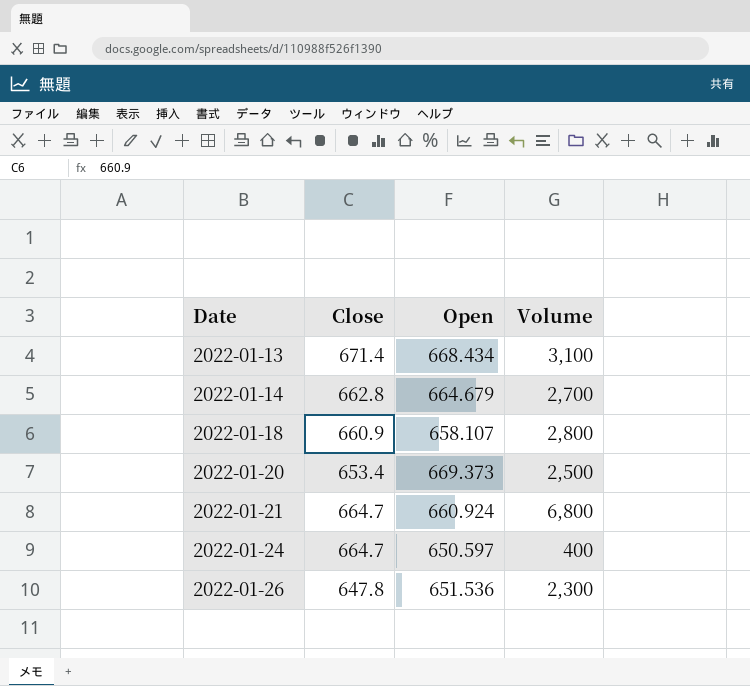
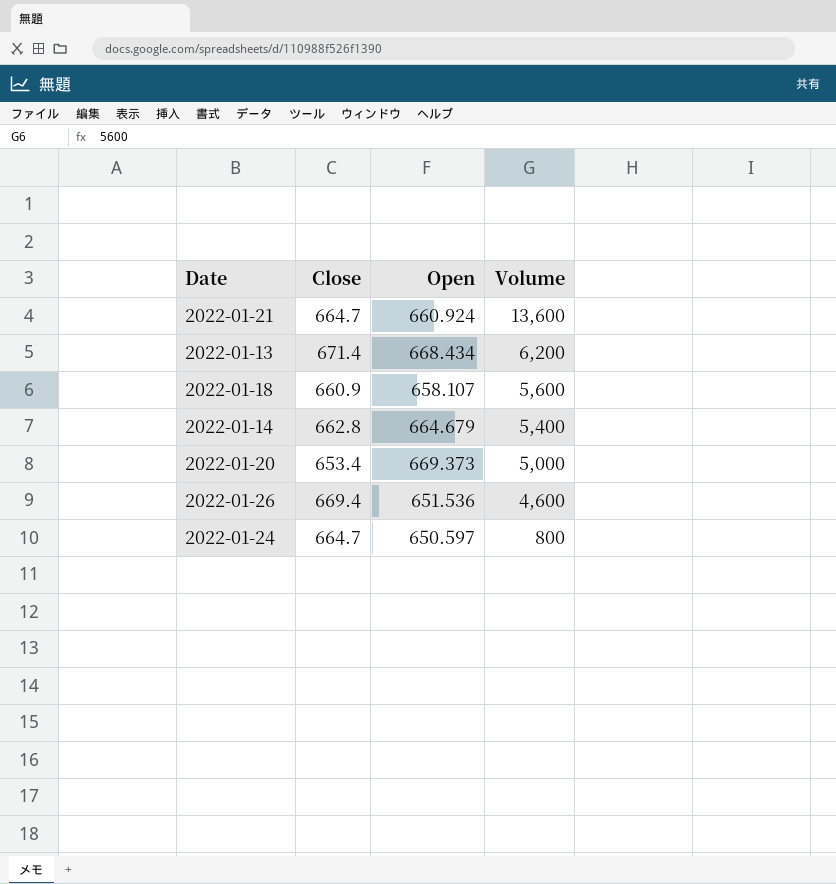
row order: Date ascending -> Volume descending
2022-01-21 | Volume: 6,800 -> 13,600
2022-01-13 | Volume: 3,100 -> 6,200
2022-01-18 | Volume: 2,800 -> 5,600
2022-01-14 | Volume: 2,700 -> 5,400
2022-01-20 | Volume: 2,500 -> 5,000
2022-01-26 | Close: 647.8 -> 669.4
2022-01-26 | Volume: 2,300 -> 4,600
2022-01-24 | Volume: 400 -> 800

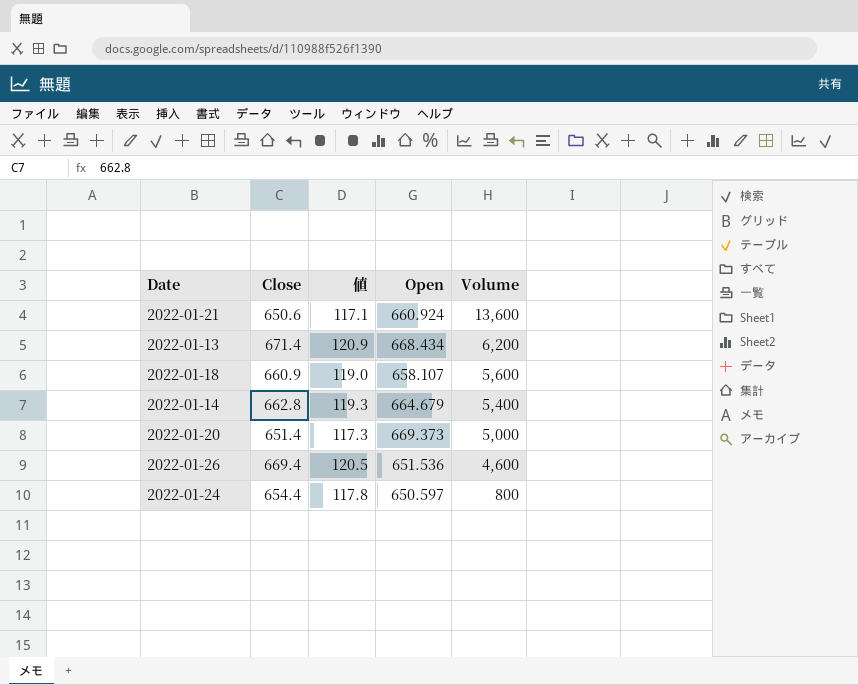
column 値 | formula: none -> [Close] * 0.18
2022-01-21 | Close: 664.7 -> 650.6
2022-01-20 | Close: 653.4 -> 651.4
2022-01-24 | Close: 664.7 -> 654.4

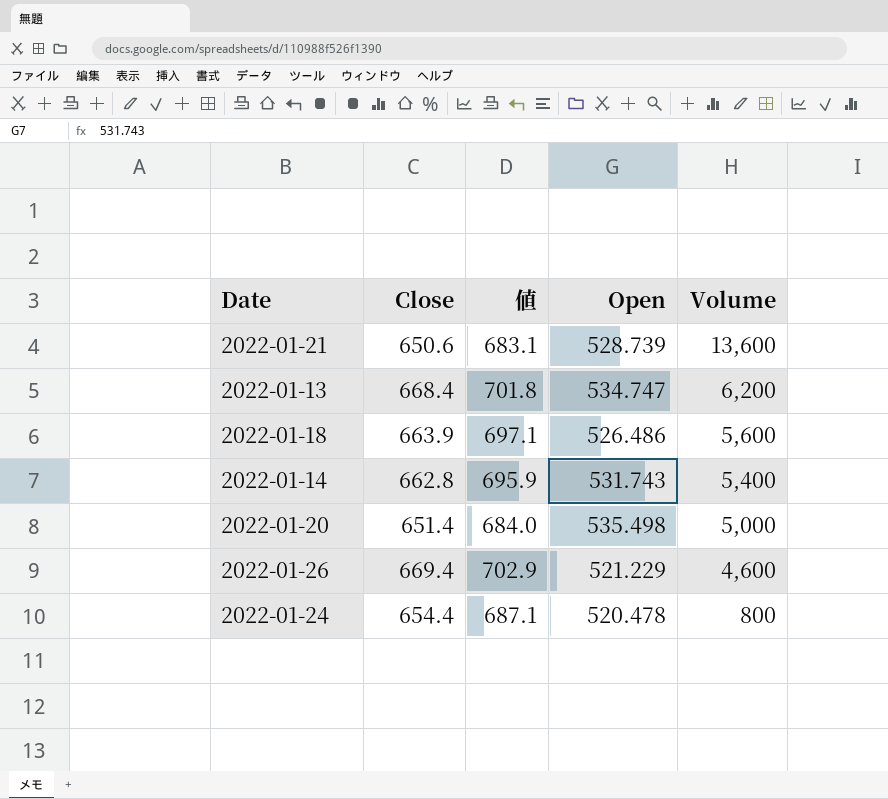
column 値 | formula: [Close] * 0.18 -> [Close] * 1.05
2022-01-21 | Open: 660.924 -> 528.739
2022-01-13 | Close: 671.4 -> 668.4
2022-01-13 | Open: 668.434 -> 534.747
2022-01-18 | Close: 660.9 -> 663.9
2022-01-18 | Open: 658.107 -> 526.486
2022-01-14 | Open: 664.679 -> 531.743
2022-01-20 | Open: 669.373 -> 535.498
2022-01-26 | Open: 651.536 -> 521.229
2022-01-24 | Open: 650.597 -> 520.478

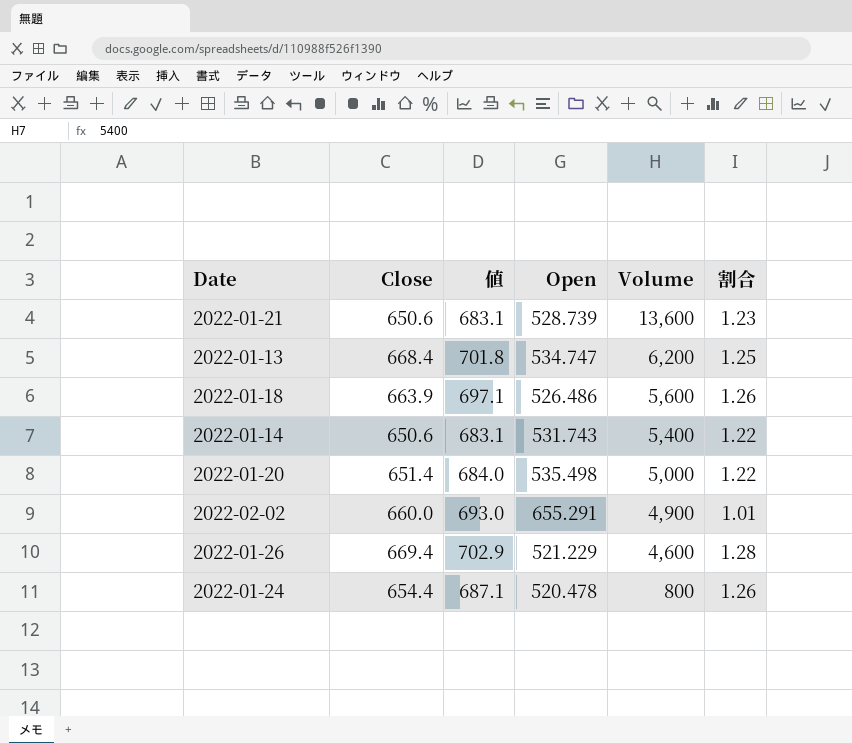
column 割合 | formula: none -> [Close] / [Open]
2022-01-14 | Close: 662.8 -> 650.6
2022-01-14 | 値: 695.9 -> 683.1
row 2022-02-02: none -> 660.0 | 693.0 | 655.291 | 4,900 | 1.01

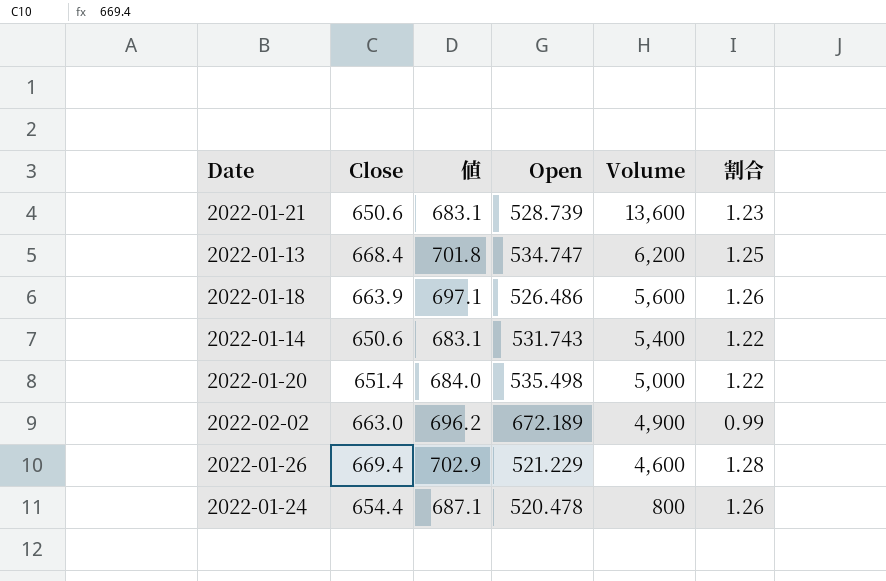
2022-02-02 | Close: 660.0 -> 663.0
2022-02-02 | 値: 693.0 -> 696.2
2022-02-02 | Open: 655.291 -> 672.189
2022-02-02 | 割合: 1.01 -> 0.99

